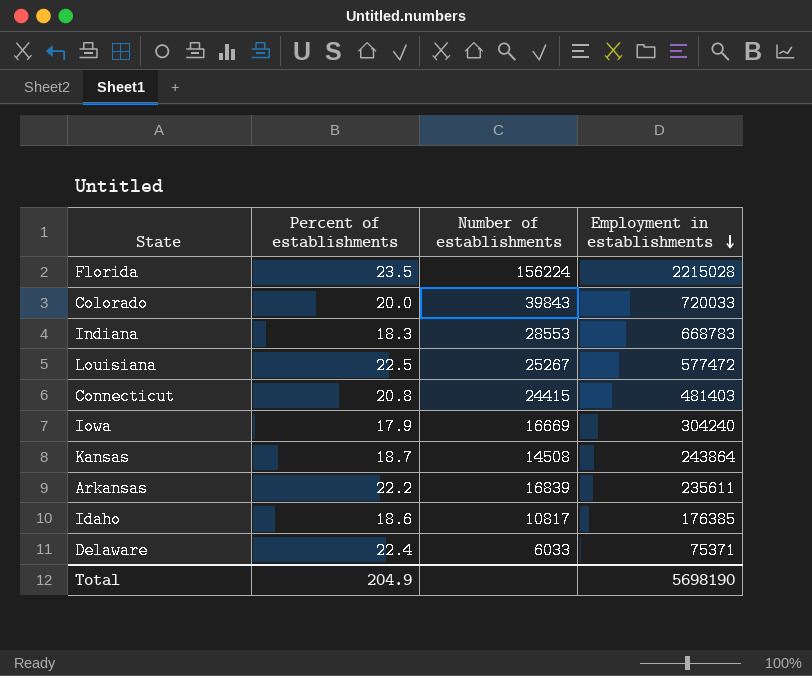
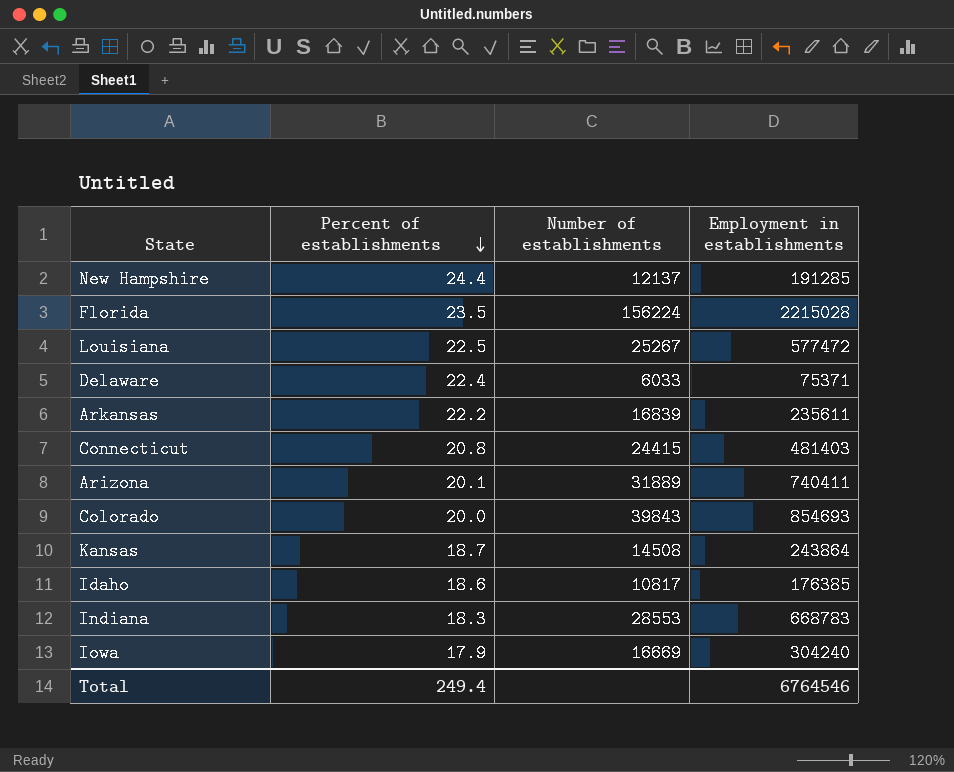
row order: Employment in establishments descending -> Percent of establishments descending
row New Hampshire: none -> 24.4 | 12137 | 191285
row Arizona: none -> 20.1 | 31889 | 740411
Colorado | Employment in establishments: 720033 -> 854693
Total | Percent of establishments: 204.9 -> 249.4
Total | Employment in establishments: 5698190 -> 6764546

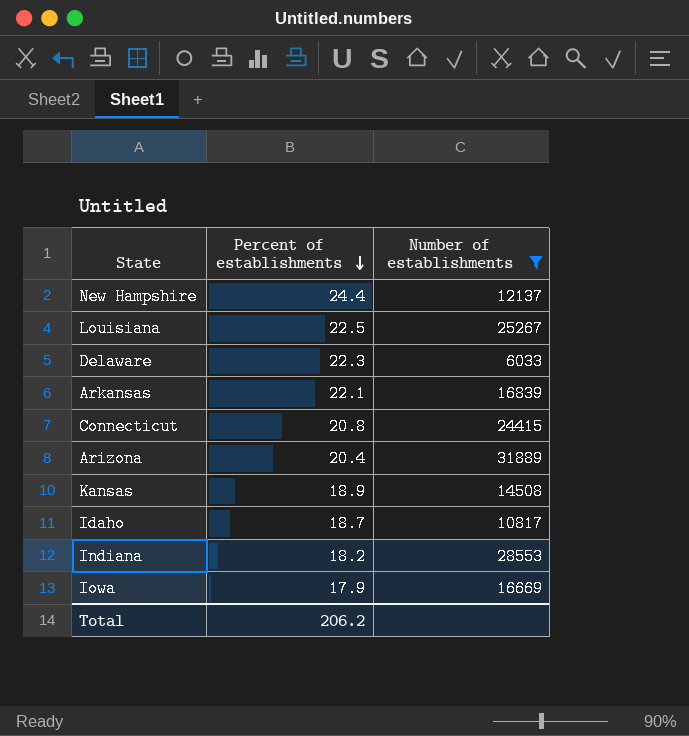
filter: none -> Number of establishments <= 31889
column Employment in establishments | position: 4 -> none
Delaware | Percent of establishments: 22.4 -> 22.3
Arkansas | Percent of establishments: 22.2 -> 22.1
Arizona | Percent of establishments: 20.1 -> 20.4
Kansas | Percent of establishments: 18.7 -> 18.9
Idaho | Percent of establishments: 18.6 -> 18.7
Indiana | Percent of establishments: 18.3 -> 18.2
Total | Percent of establishments: 249.4 -> 206.2

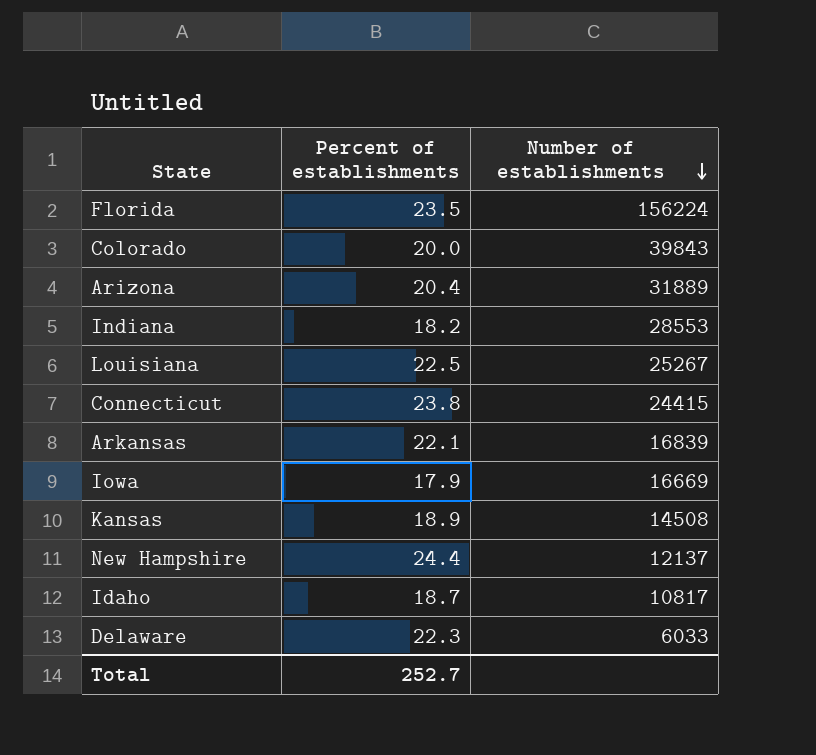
filter: Number of establishments <= 31889 -> none
row order: Percent of establishments descending -> Number of establishments descending
Connecticut | Percent of establishments: 20.8 -> 23.8
Total | Percent of establishments: 206.2 -> 252.7

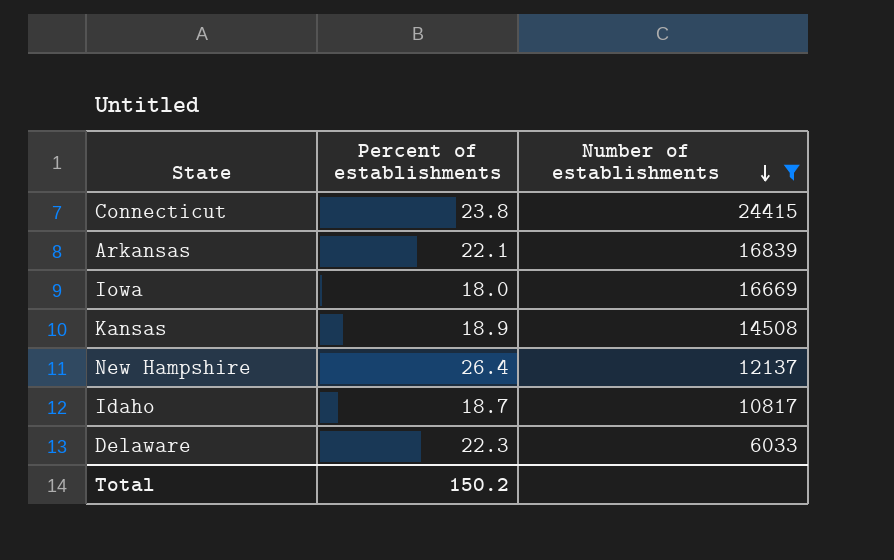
filter: none -> Number of establishments <= 24415
Iowa | Percent of establishments: 17.9 -> 18.0
New Hampshire | Percent of establishments: 24.4 -> 26.4
Total | Percent of establishments: 252.7 -> 150.2

